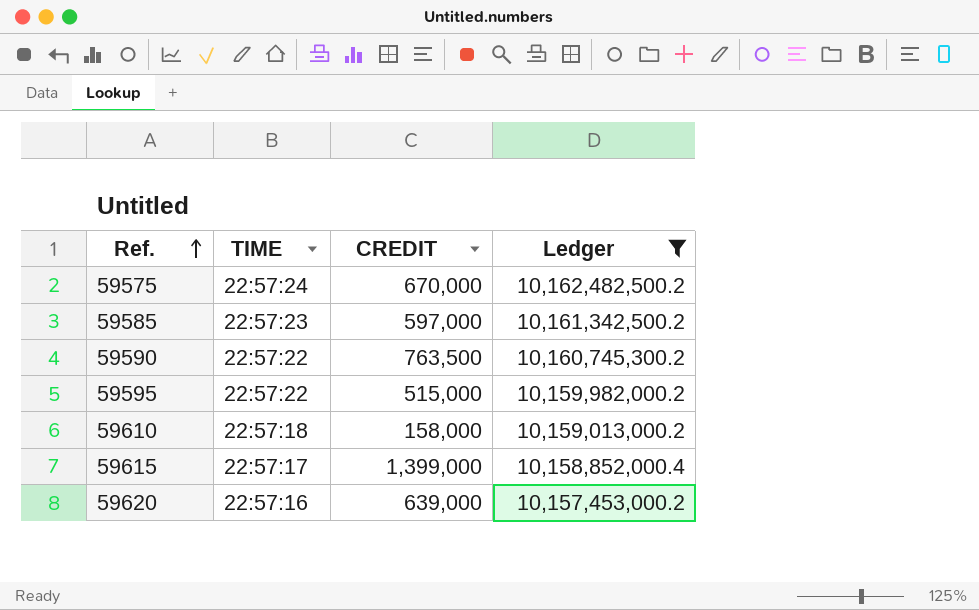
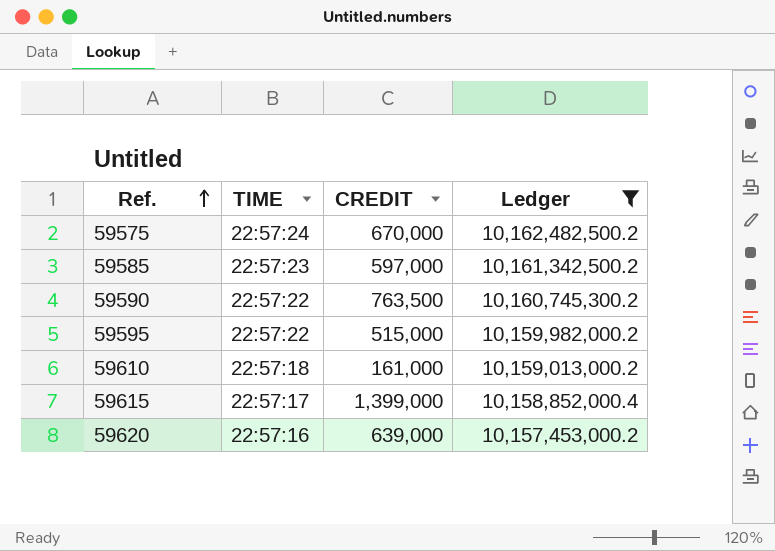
59610 | CREDIT: 158,000 -> 161,000

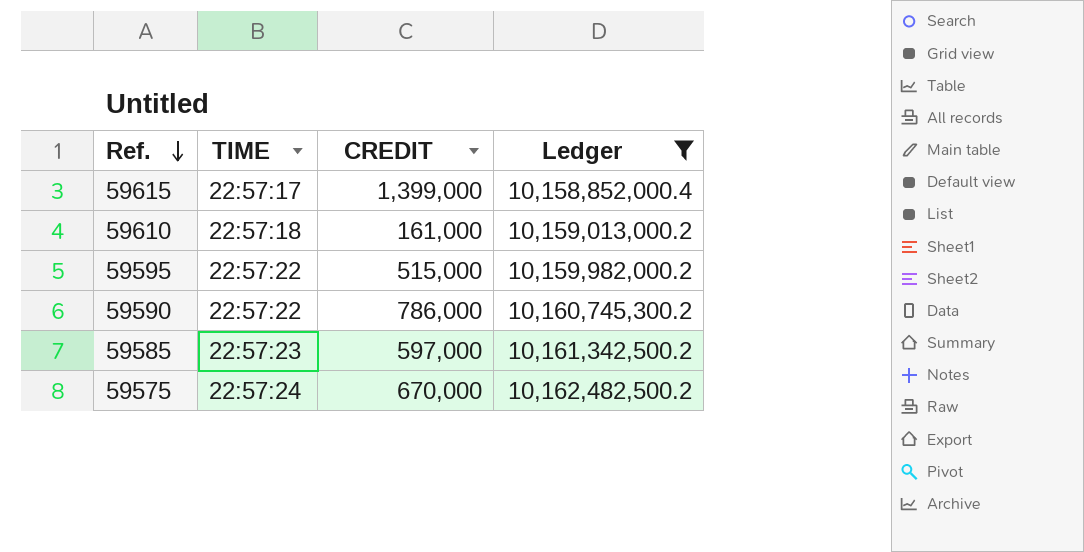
row order: Ref. ascending -> Ref. descending
row 59620: 22:57:16 | 639,000 | 10,157,453,000.2 -> none
59590 | CREDIT: 763,500 -> 786,000

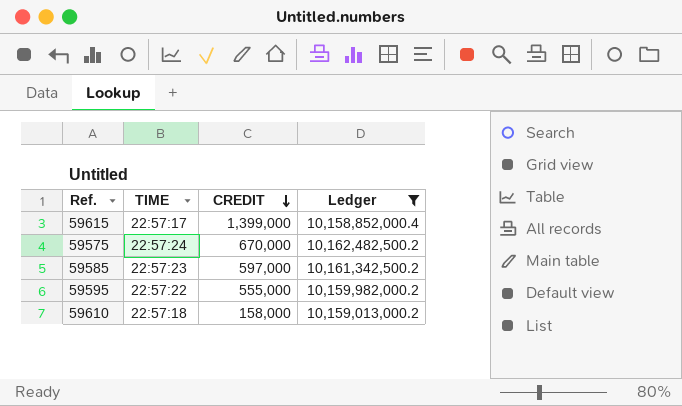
row order: Ref. descending -> CREDIT descending
row 59590: 22:57:22 | 786,000 | 10,160,745,300.2 -> none
59595 | CREDIT: 515,000 -> 555,000
59610 | CREDIT: 161,000 -> 158,000

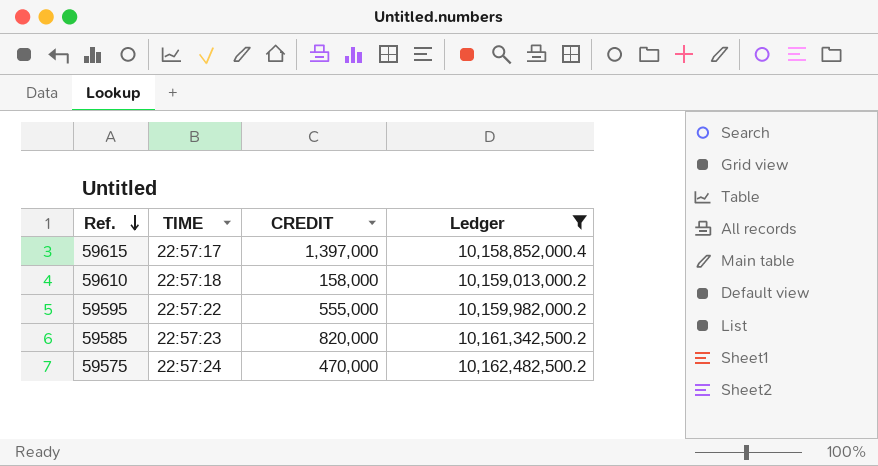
row order: CREDIT descending -> Ref. descending
59615 | CREDIT: 1,399,000 -> 1,397,000
59585 | CREDIT: 597,000 -> 820,000
59575 | CREDIT: 670,000 -> 470,000

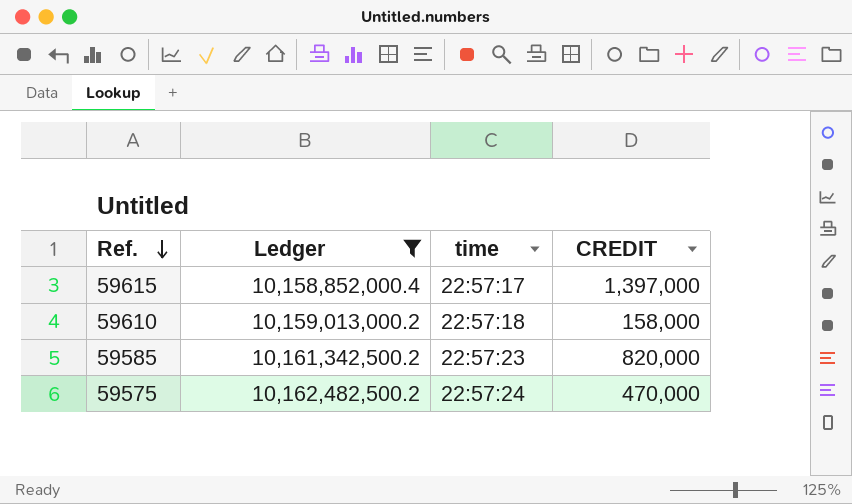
column Ledger | position: 4 -> 2
column name: TIME -> time
row 59595: 22:57:22 | 555,000 | 10,159,982,000.2 -> none

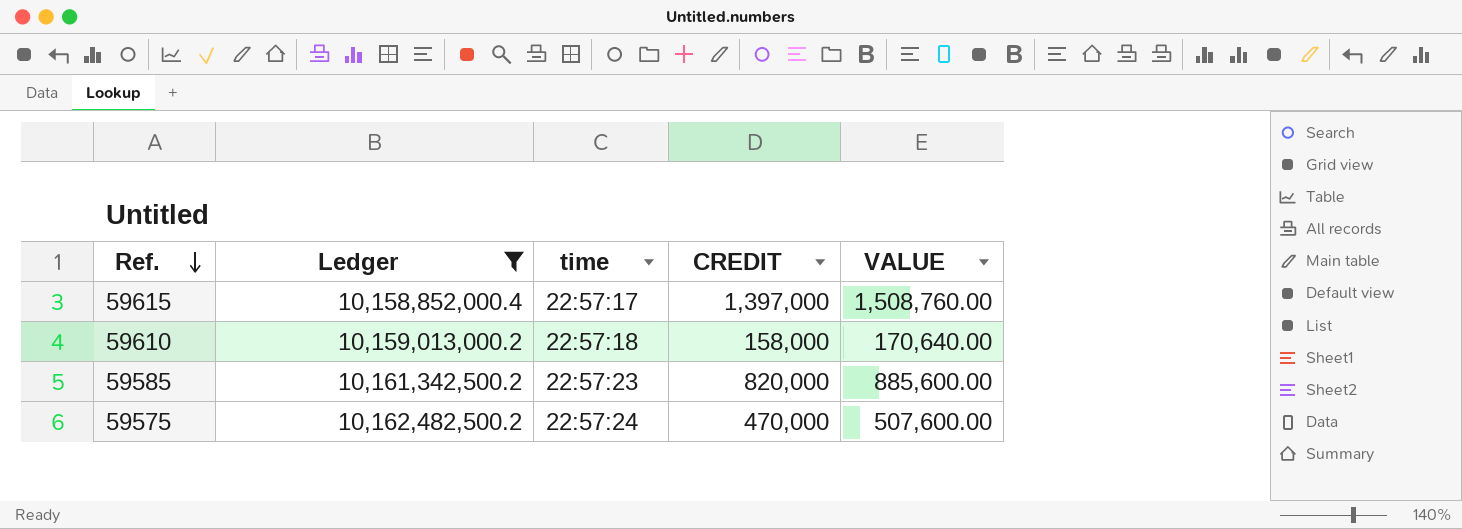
column VALUE | formula: none -> [CREDIT] * 1.08

